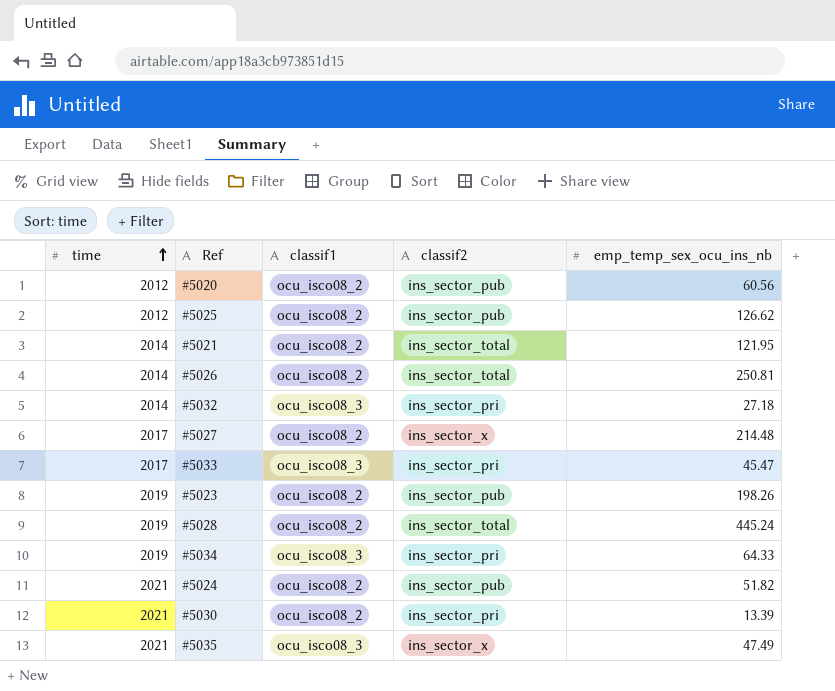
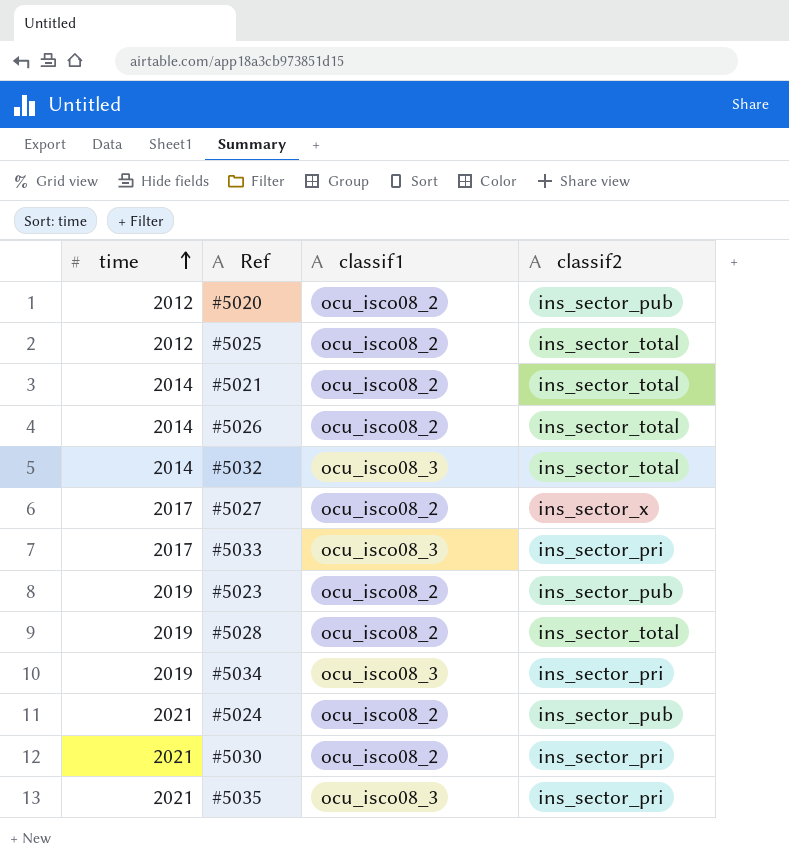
column emp_temp_sex_ocu_ins_nb | position: 5 -> none
#5025 | classif2: ins_sector_pub -> ins_sector_total
#5032 | classif2: ins_sector_pri -> ins_sector_total
#5035 | classif2: ins_sector_x -> ins_sector_pri

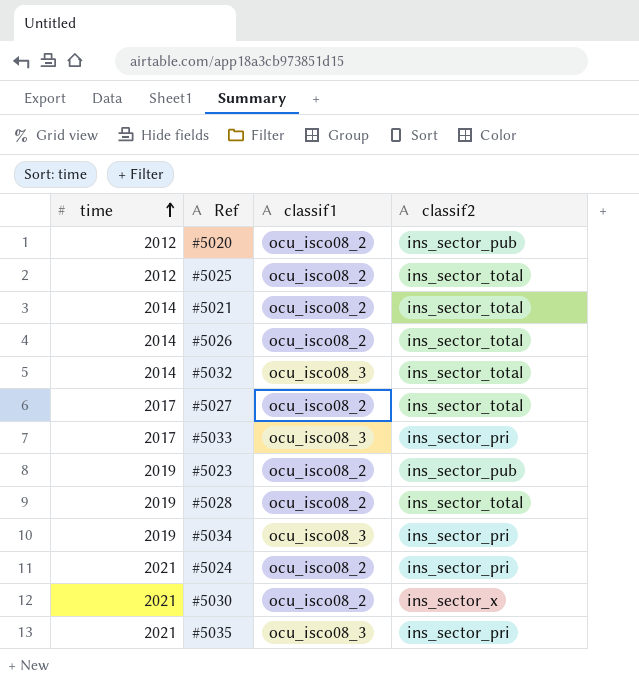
#5027 | classif2: ins_sector_x -> ins_sector_total
#5024 | classif2: ins_sector_pub -> ins_sector_pri
#5030 | classif2: ins_sector_pri -> ins_sector_x

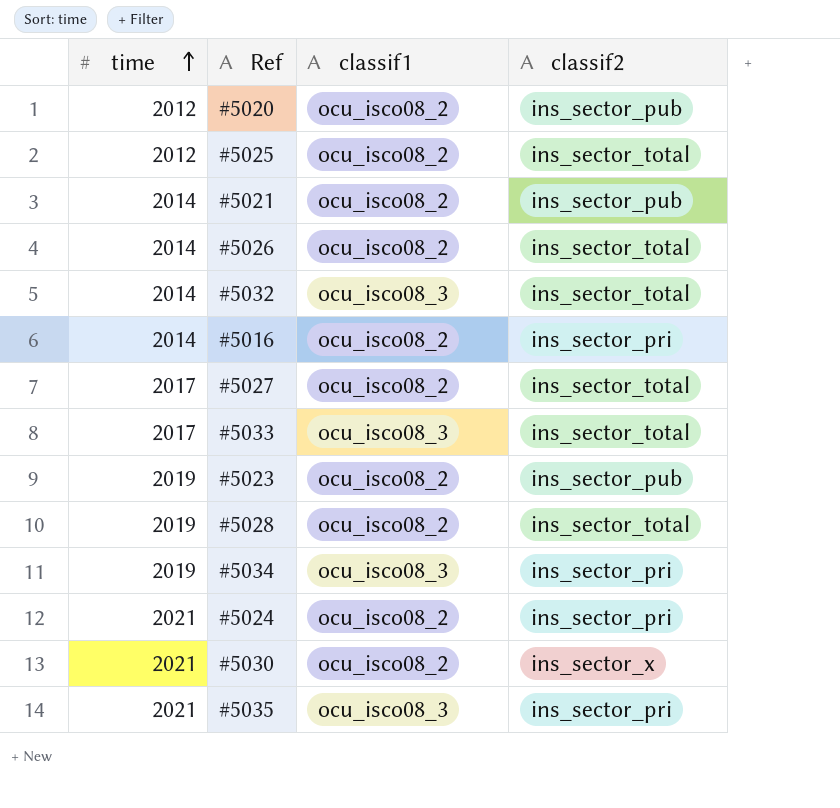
#5021 | classif2: ins_sector_total -> ins_sector_pub
row #5016: none -> 2014 | ocu_isco08_2 | ins_sector_pri
#5033 | classif2: ins_sector_pri -> ins_sector_total

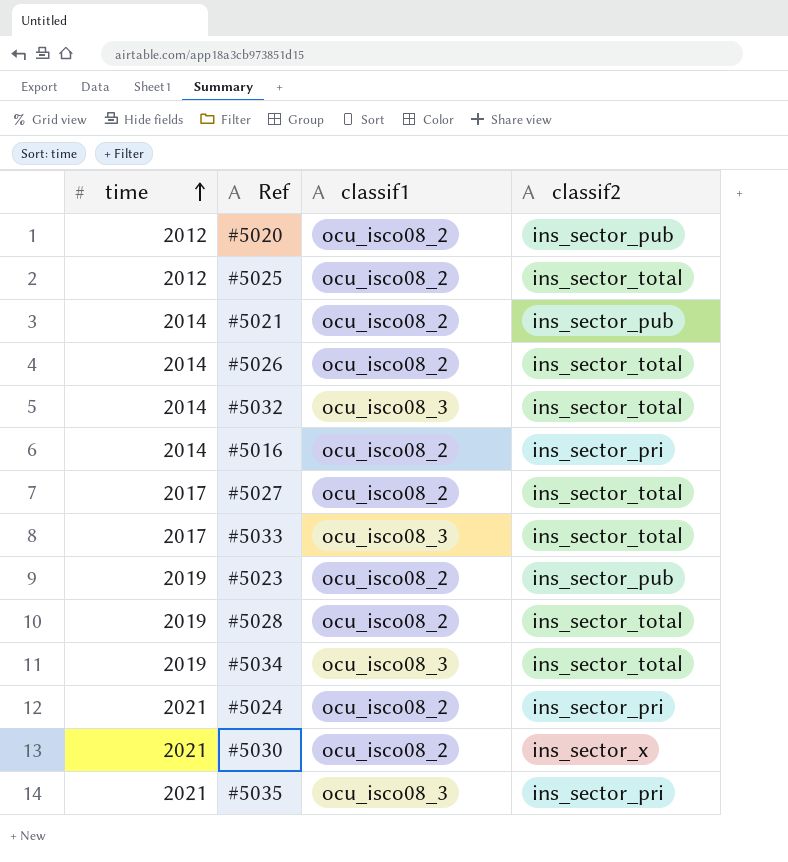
#5034 | classif2: ins_sector_pri -> ins_sector_total

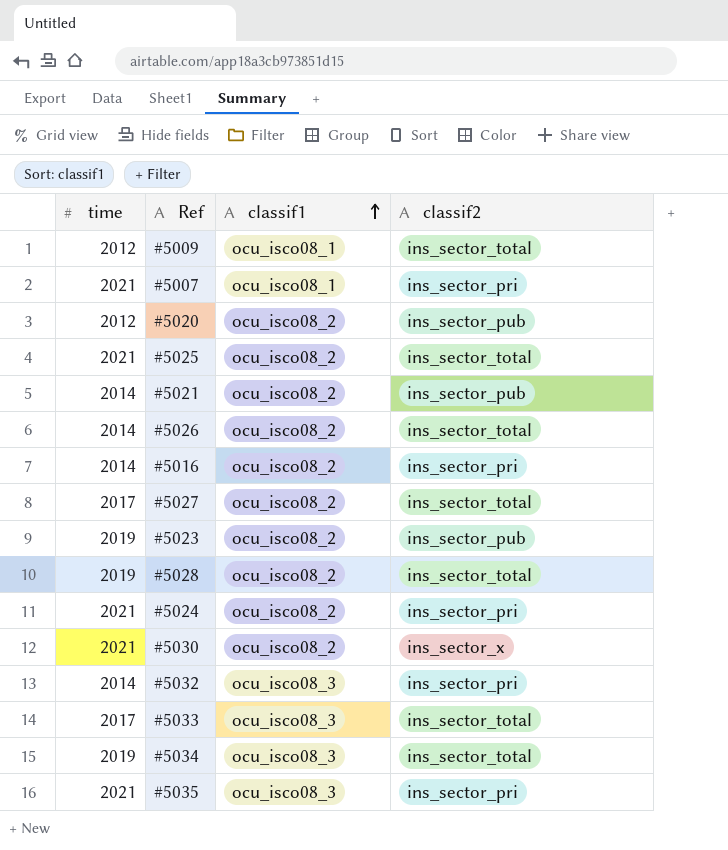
row order: time ascending -> classif1 ascending
row #5009: none -> 2012 | ocu_isco08_1 | ins_sector_total
row #5007: none -> 2021 | ocu_isco08_1 | ins_sector_pri
#5025 | time: 2012 -> 2021
#5032 | classif2: ins_sector_total -> ins_sector_pri

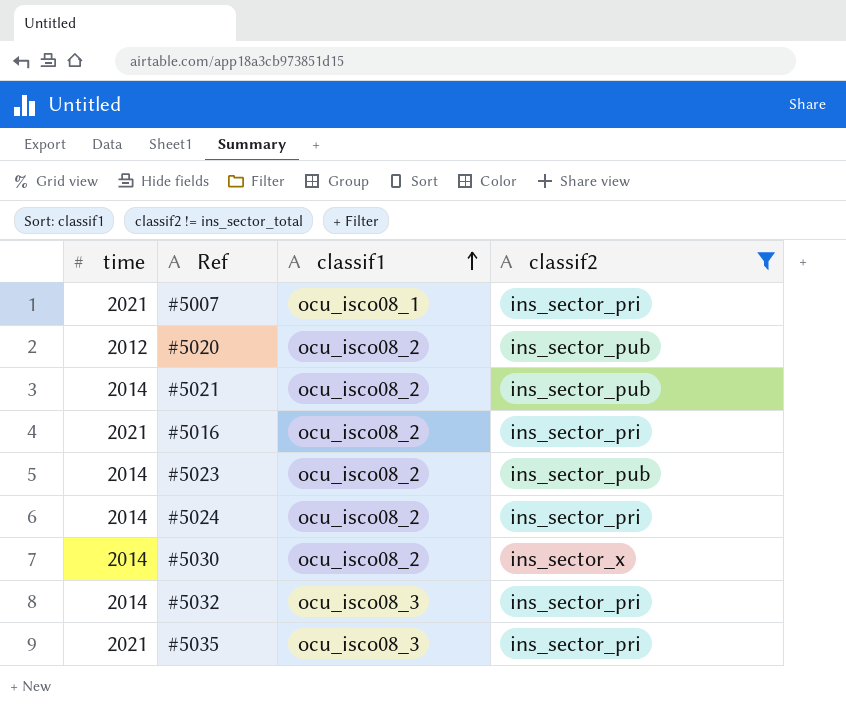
filter: none -> classif2 != ins_sector_total
#5016 | time: 2014 -> 2021
#5023 | time: 2019 -> 2014
#5024 | time: 2021 -> 2014
#5030 | time: 2021 -> 2014

